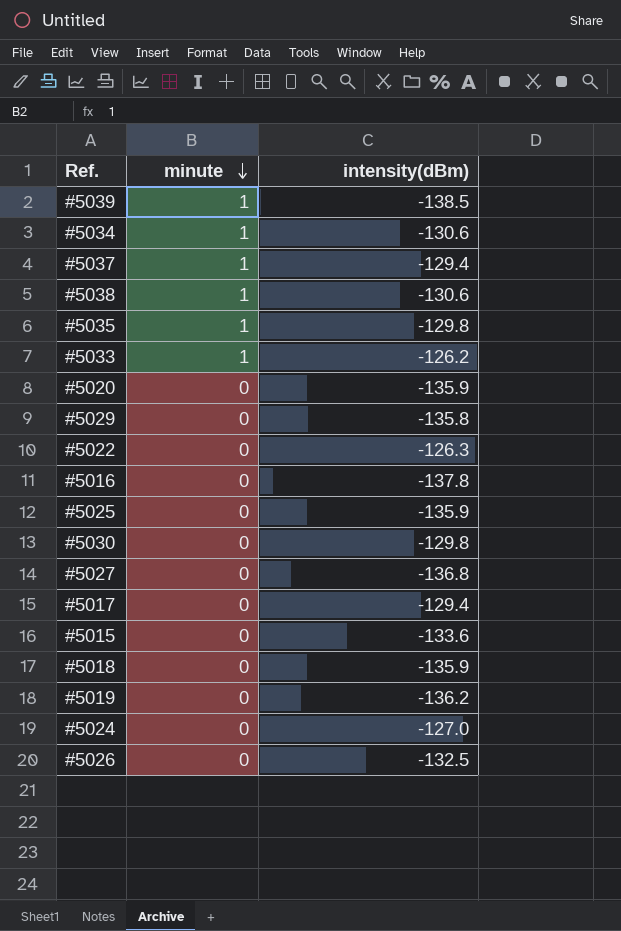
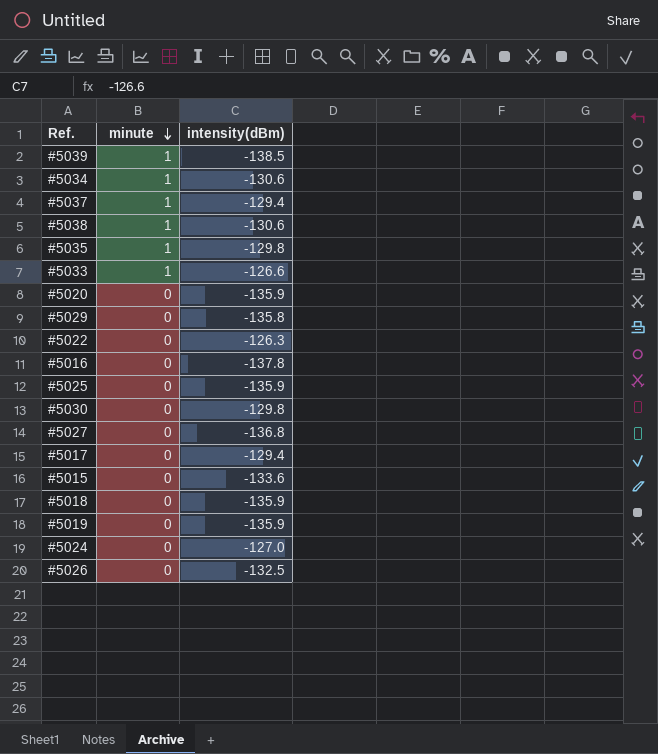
#5033 | intensity(dBm): -126.2 -> -126.6
#5019 | intensity(dBm): -136.2 -> -135.9

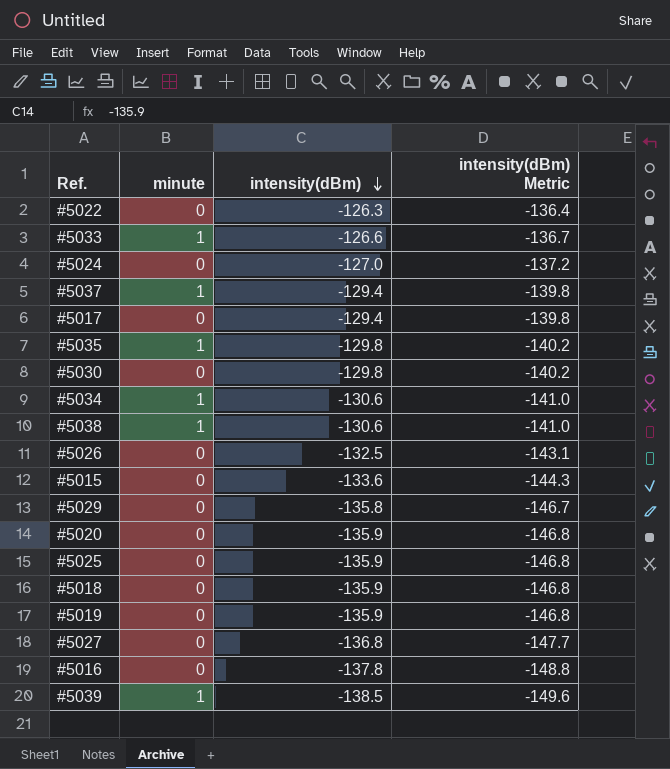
row order: minute descending -> intensity(dBm) descending
column intensity(dBm) Metric | formula: none -> [intensity(dBm)] * 1.08

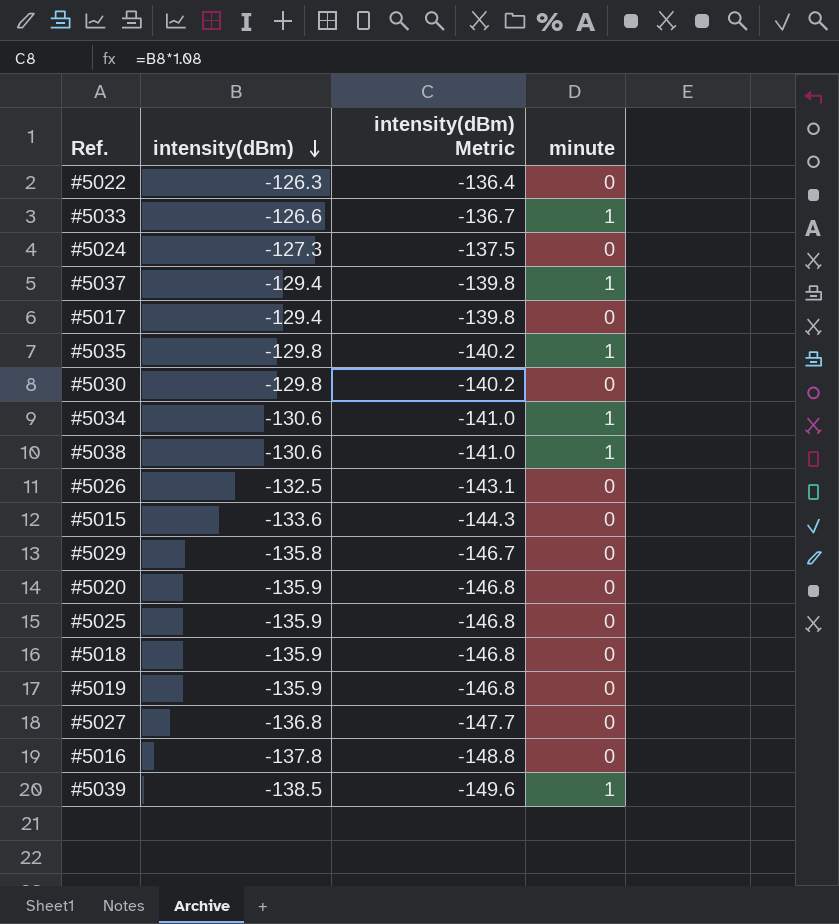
column minute | position: 2 -> 4
#5024 | intensity(dBm): -127.0 -> -127.3
#5024 | intensity(dBm) Metric: -137.2 -> -137.5

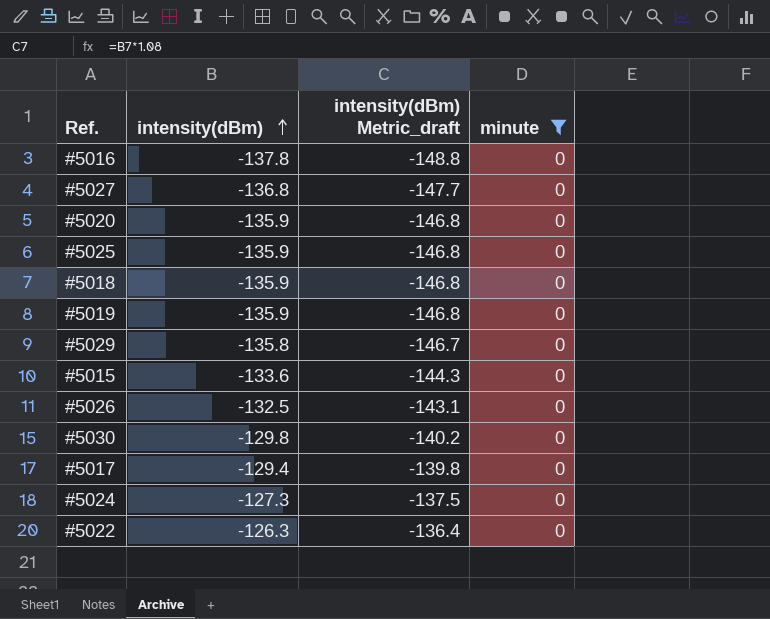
filter: none -> minute = 0
row order: intensity(dBm) descending -> intensity(dBm) ascending
column name: intensity(dBm) Metric -> intensity(dBm) Metric_draft

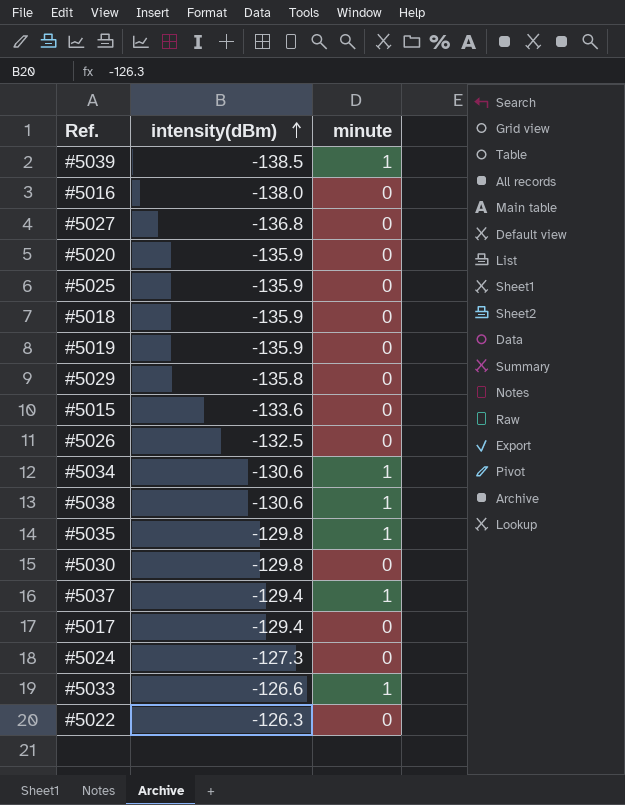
filter: minute = 0 -> none
column intensity(dBm) Metric_draft | formula: [intensity(dBm)] * 1.08 -> none
#5016 | intensity(dBm): -137.8 -> -138.0

